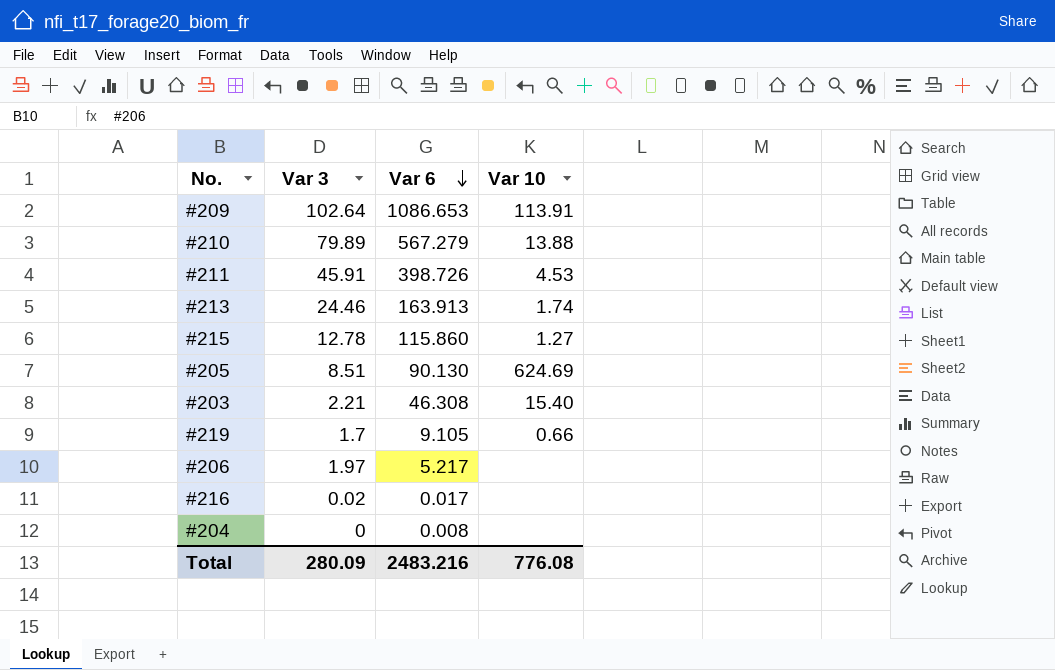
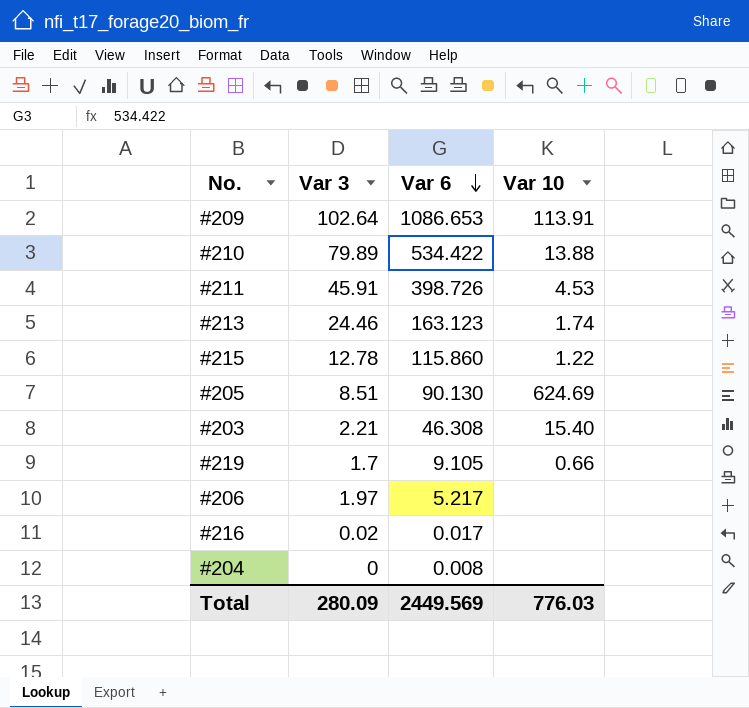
#210 | Var 6: 567.279 -> 534.422
#213 | Var 6: 163.913 -> 163.123
#215 | Var 10: 1.27 -> 1.22
Total | Var 6: 2483.216 -> 2449.569
Total | Var 10: 776.08 -> 776.03

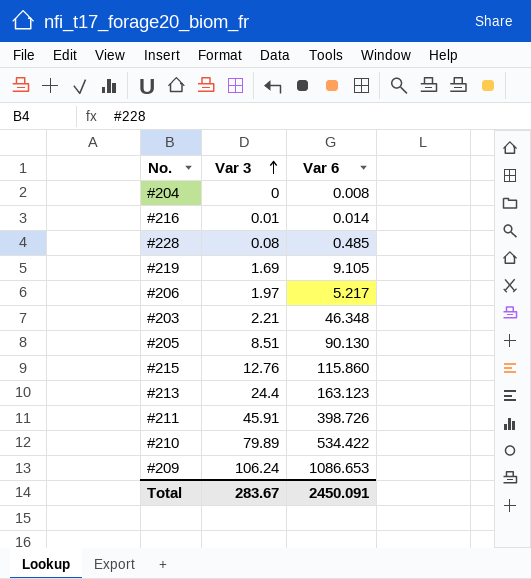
row order: Var 6 descending -> Var 3 ascending
column Var 10 | position: 4 -> none
#216 | Var 3: 0.02 -> 0.01
#216 | Var 6: 0.017 -> 0.014
row #228: none -> 0.08 | 0.485
#219 | Var 3: 1.7 -> 1.69
#203 | Var 6: 46.308 -> 46.348
#215 | Var 3: 12.78 -> 12.76
#213 | Var 3: 24.46 -> 24.4
#209 | Var 3: 102.64 -> 106.24
Total | Var 3: 280.09 -> 283.67
Total | Var 6: 2449.569 -> 2450.091

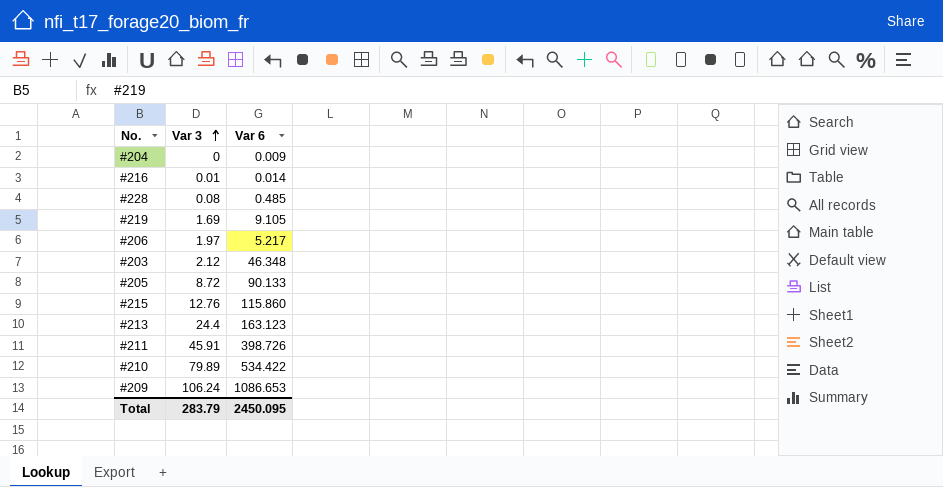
#204 | Var 6: 0.008 -> 0.009
#203 | Var 3: 2.21 -> 2.12
#205 | Var 3: 8.51 -> 8.72
#205 | Var 6: 90.130 -> 90.133
Total | Var 3: 283.67 -> 283.79
Total | Var 6: 2450.091 -> 2450.095

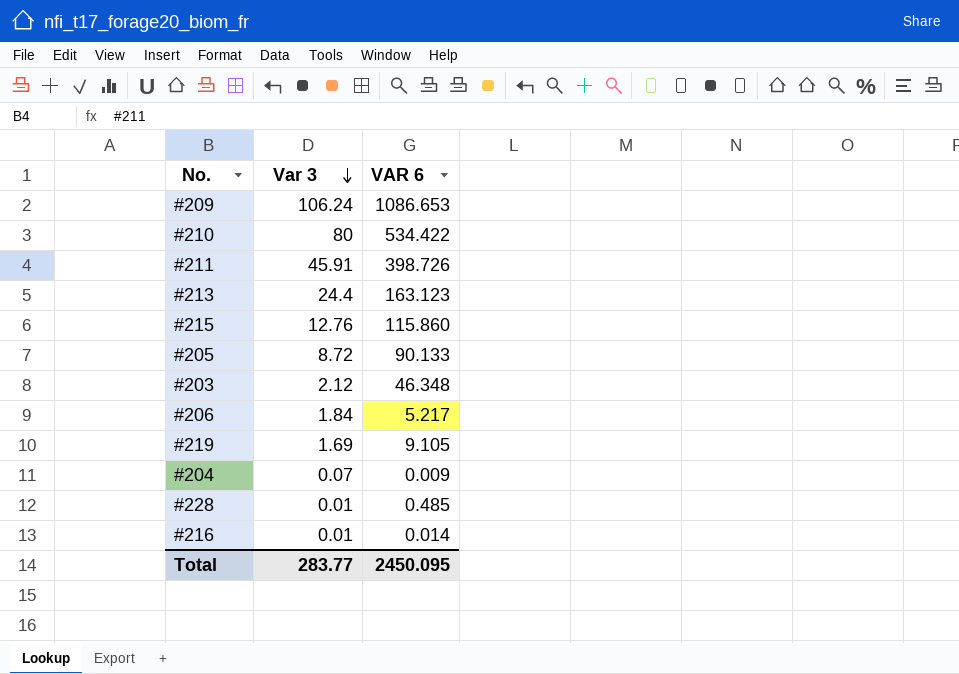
row order: Var 3 ascending -> Var 3 descending
column name: Var 6 -> VAR 6
#210 | Var 3: 79.89 -> 80
#206 | Var 3: 1.97 -> 1.84
#204 | Var 3: 0 -> 0.07
#228 | Var 3: 0.08 -> 0.01
Total | Var 3: 283.79 -> 283.77

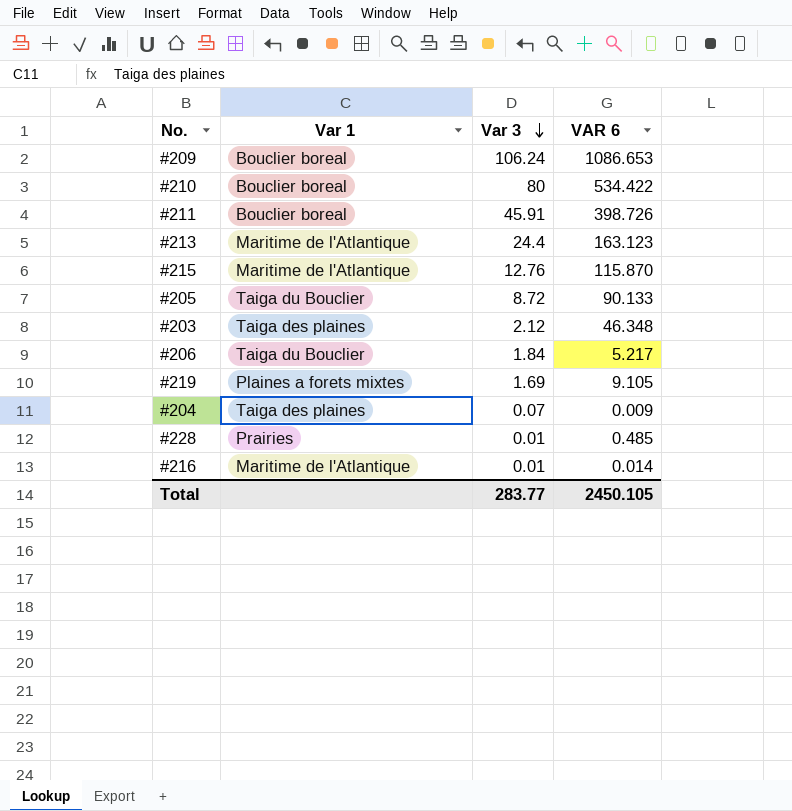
column Var 1 | position: none -> 2
#215 | VAR 6: 115.860 -> 115.870
Total | VAR 6: 2450.095 -> 2450.105

